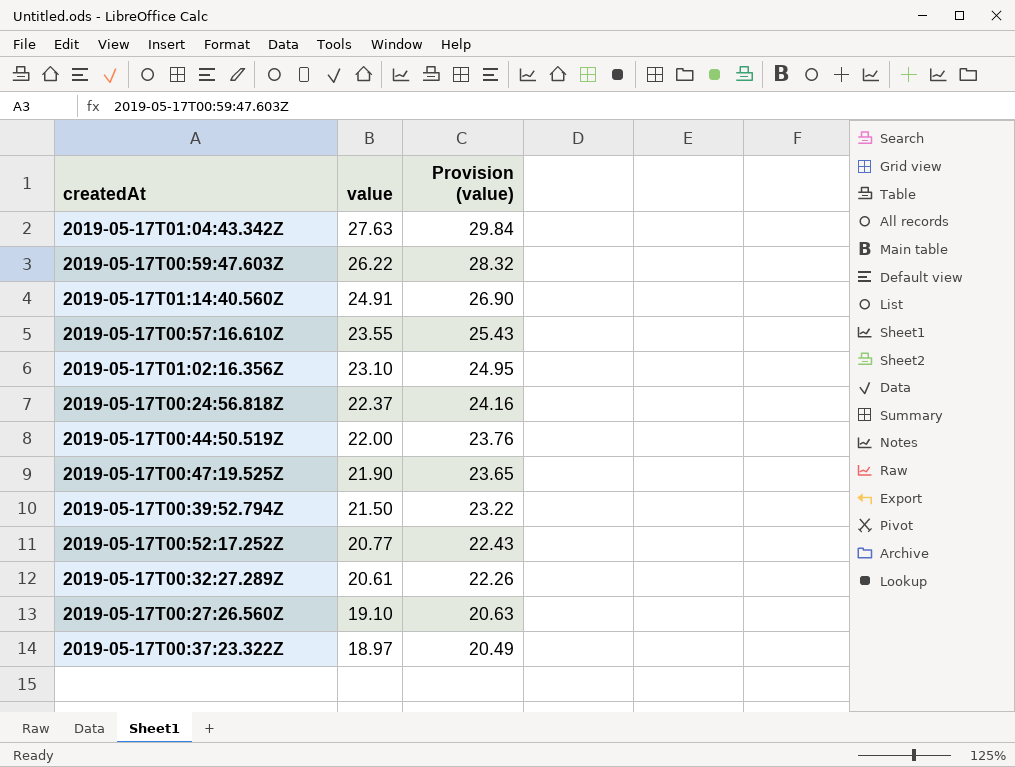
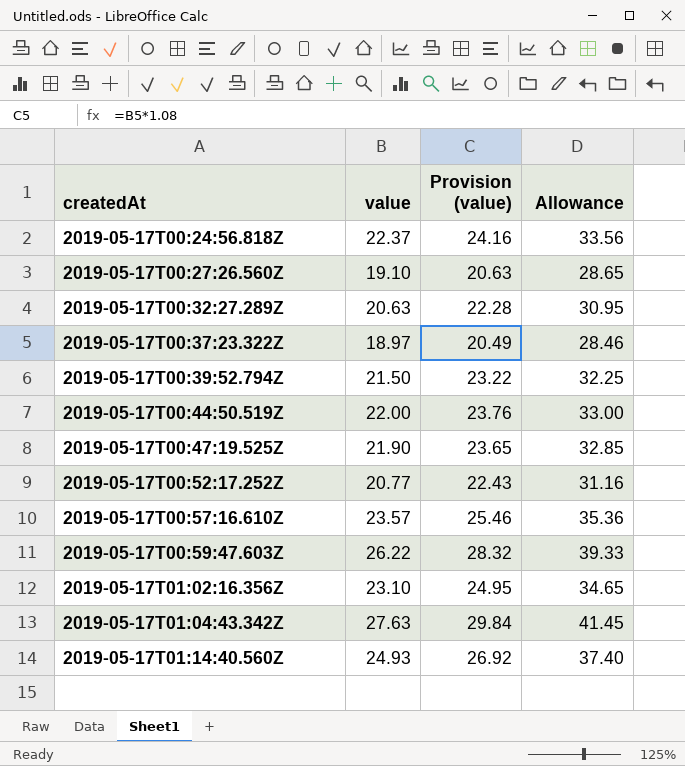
row order: value descending -> createdAt ascending
column Allowance | formula: none -> [value] * 1.5
2019-05-17T00:32:27.289Z | value: 20.61 -> 20.63
2019-05-17T00:32:27.289Z | Provision (value): 22.26 -> 22.28
2019-05-17T00:57:16.610Z | value: 23.55 -> 23.57
2019-05-17T00:57:16.610Z | Provision (value): 25.43 -> 25.46
2019-05-17T01:14:40.560Z | value: 24.91 -> 24.93
2019-05-17T01:14:40.560Z | Provision (value): 26.90 -> 26.92

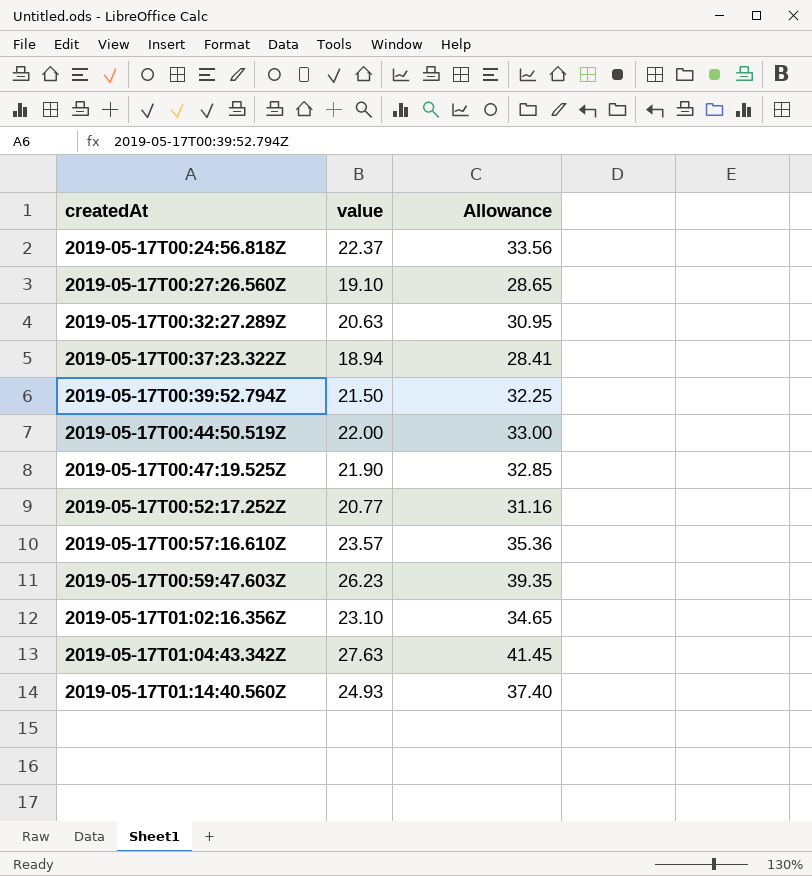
column Provision (value) | formula: [value] * 1.08 -> none
2019-05-17T00:37:23.322Z | value: 18.97 -> 18.94
2019-05-17T00:37:23.322Z | Allowance: 28.46 -> 28.41
2019-05-17T00:59:47.603Z | value: 26.22 -> 26.23
2019-05-17T00:59:47.603Z | Allowance: 39.33 -> 39.35

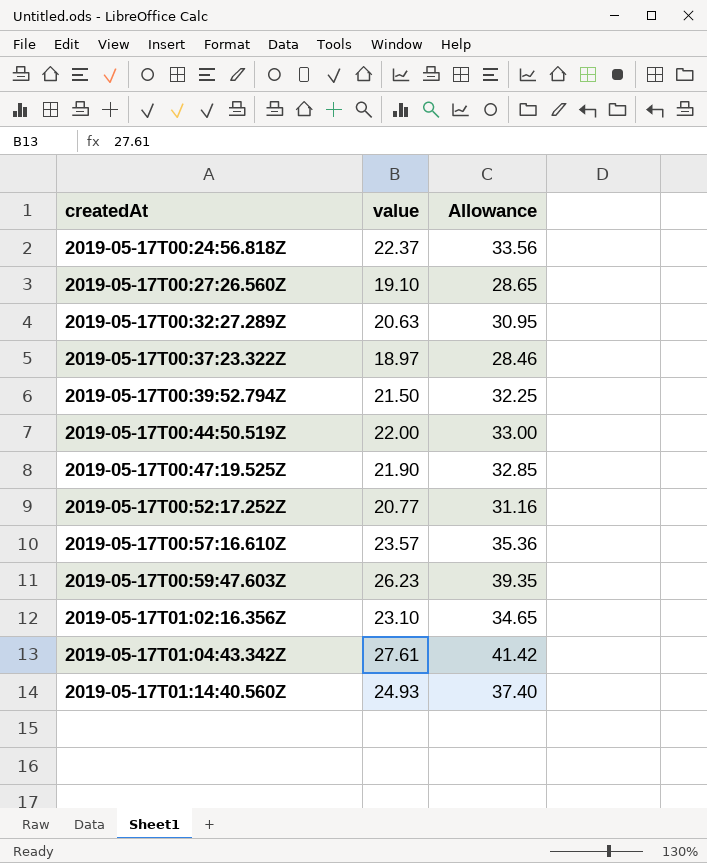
2019-05-17T00:37:23.322Z | value: 18.94 -> 18.97
2019-05-17T00:37:23.322Z | Allowance: 28.41 -> 28.46
2019-05-17T01:04:43.342Z | value: 27.63 -> 27.61
2019-05-17T01:04:43.342Z | Allowance: 41.45 -> 41.42

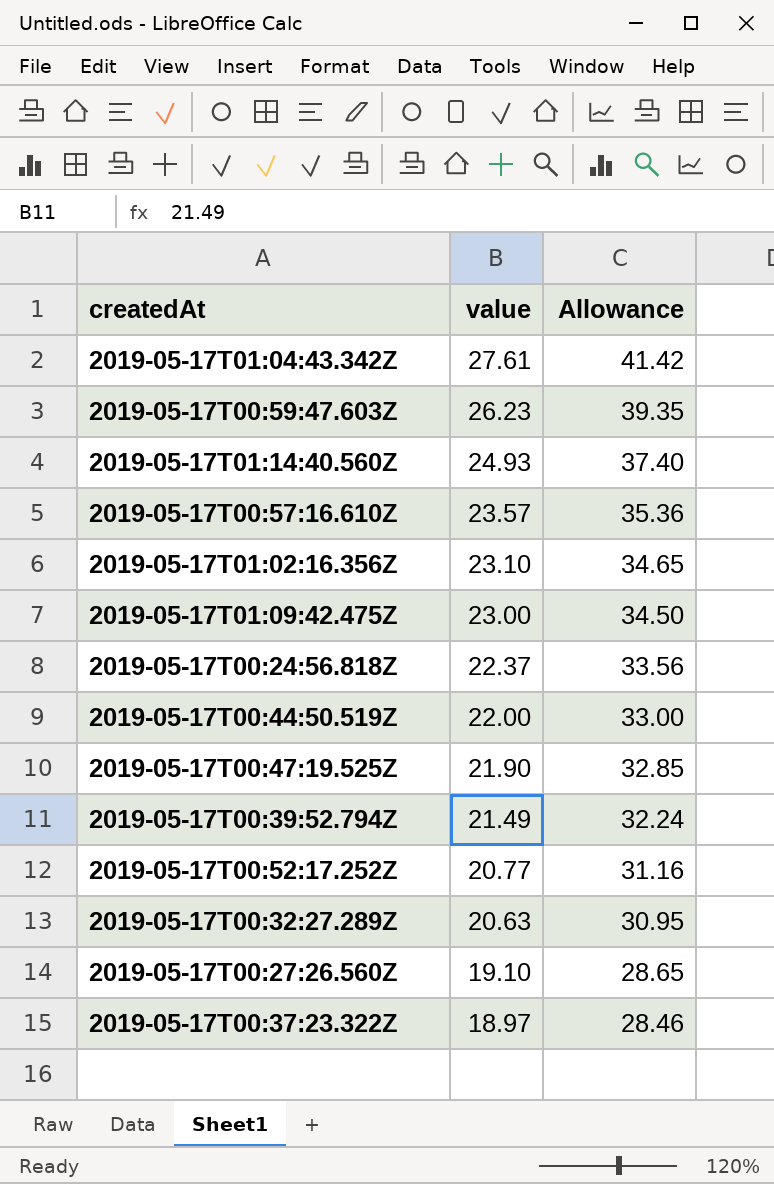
row order: createdAt ascending -> value descending
row 2019-05-17T01:09:42.475Z: none -> 23.00 | 34.50
2019-05-17T00:39:52.794Z | value: 21.50 -> 21.49
2019-05-17T00:39:52.794Z | Allowance: 32.25 -> 32.24

